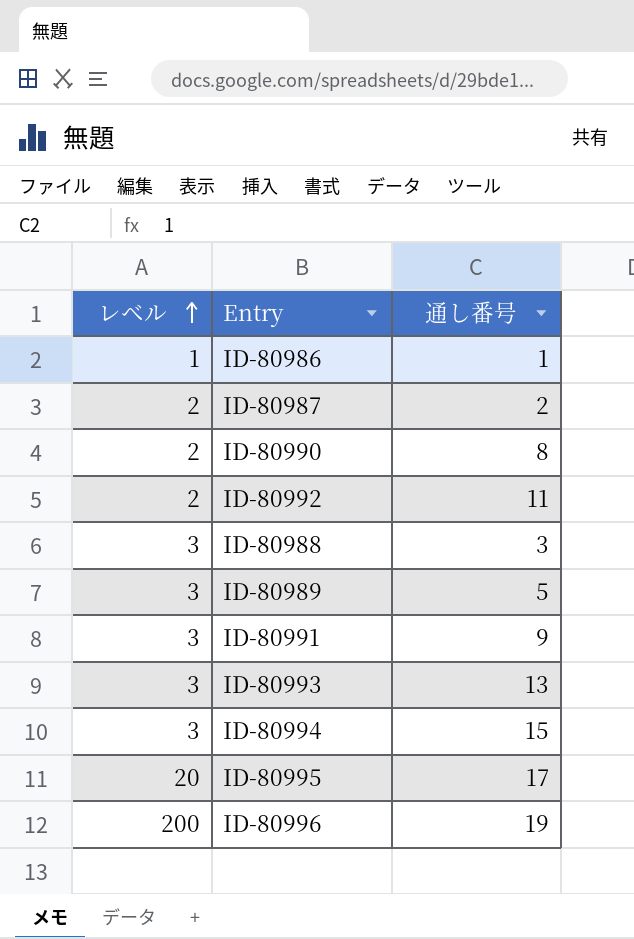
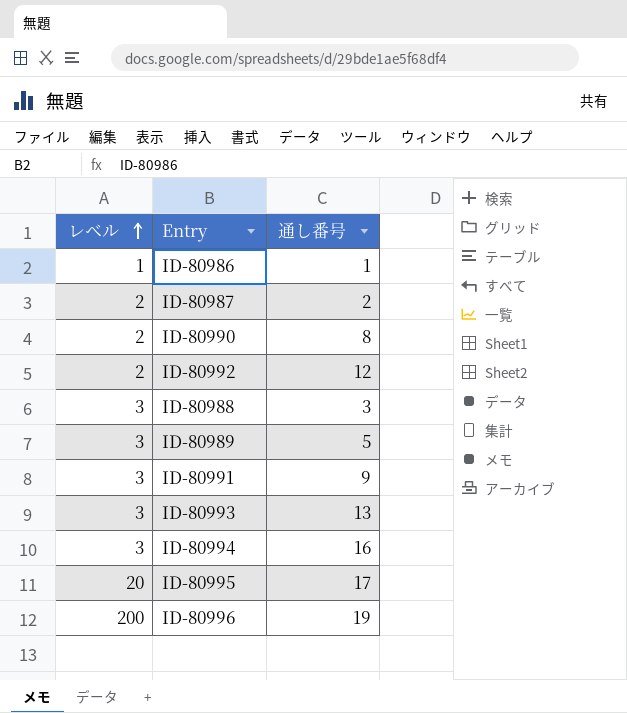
ID-80992 | 通し番号: 11 -> 12
ID-80994 | 通し番号: 15 -> 16

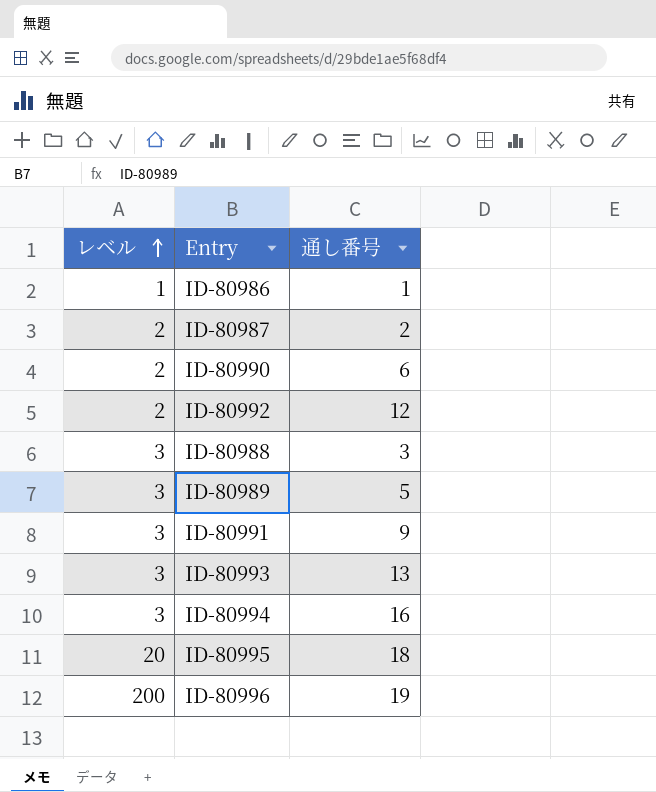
ID-80990 | 通し番号: 8 -> 6
ID-80995 | 通し番号: 17 -> 18

